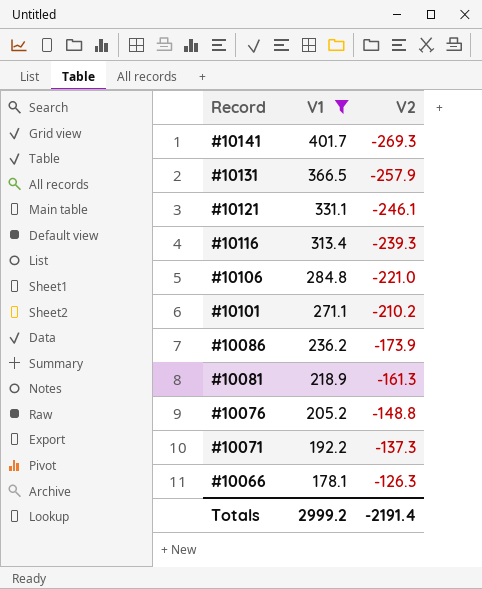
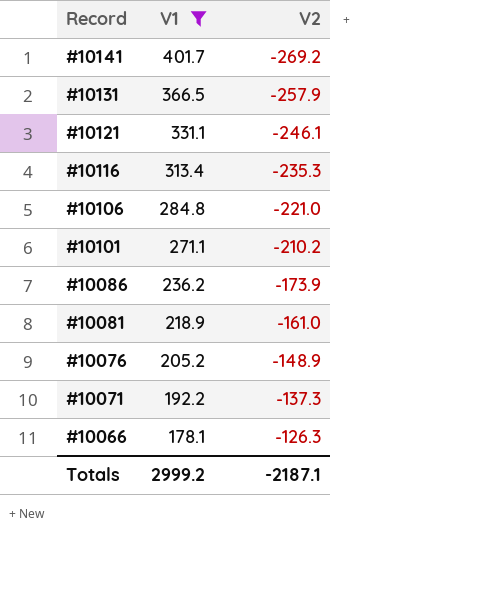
#10141 | V2: -269.3 -> -269.2
#10116 | V2: -239.3 -> -235.3
#10081 | V2: -161.3 -> -161.0
#10076 | V2: -148.8 -> -148.9
Totals | V2: -2191.4 -> -2187.1

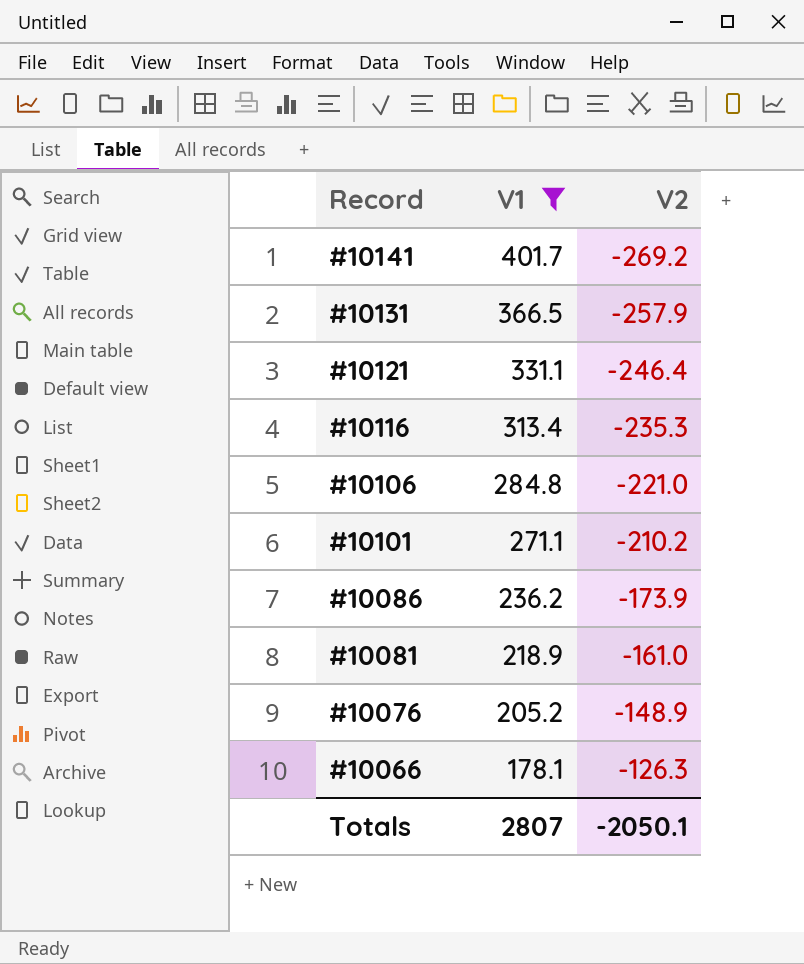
row #10071: 192.2 | -137.3 -> none
#10121 | V2: -246.1 -> -246.4
Totals | V1: 2999.2 -> 2807
Totals | V2: -2187.1 -> -2050.1

